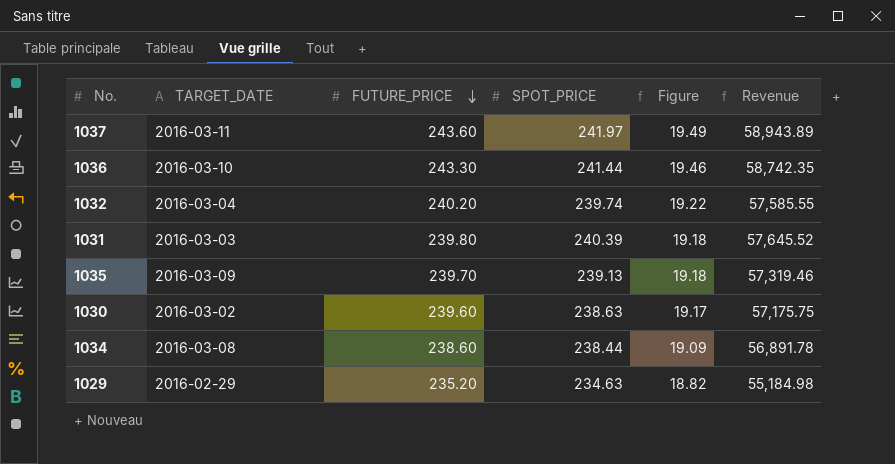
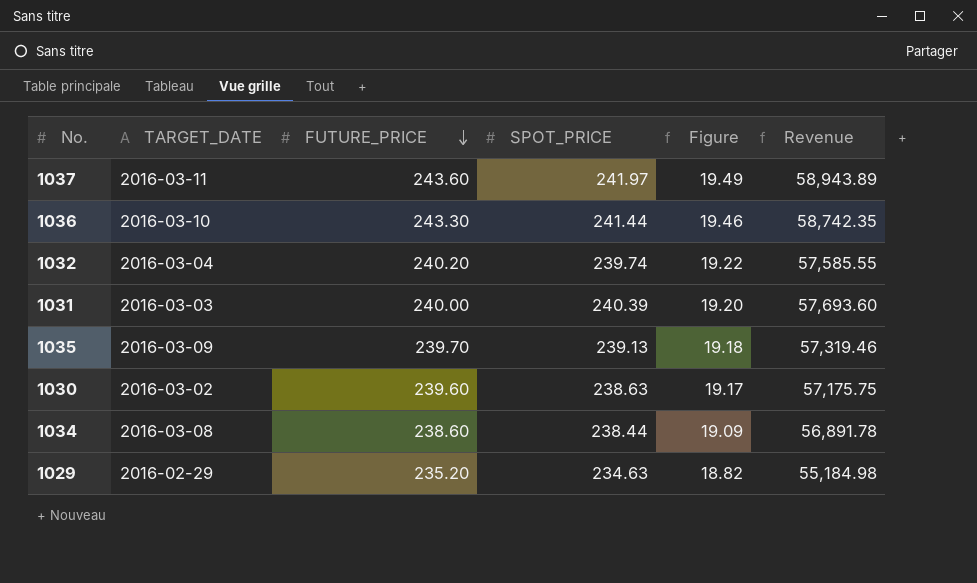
1031 | FUTURE_PRICE: 239.80 -> 240.00
1031 | Figure: 19.18 -> 19.20
1031 | Revenue: 57,645.52 -> 57,693.60

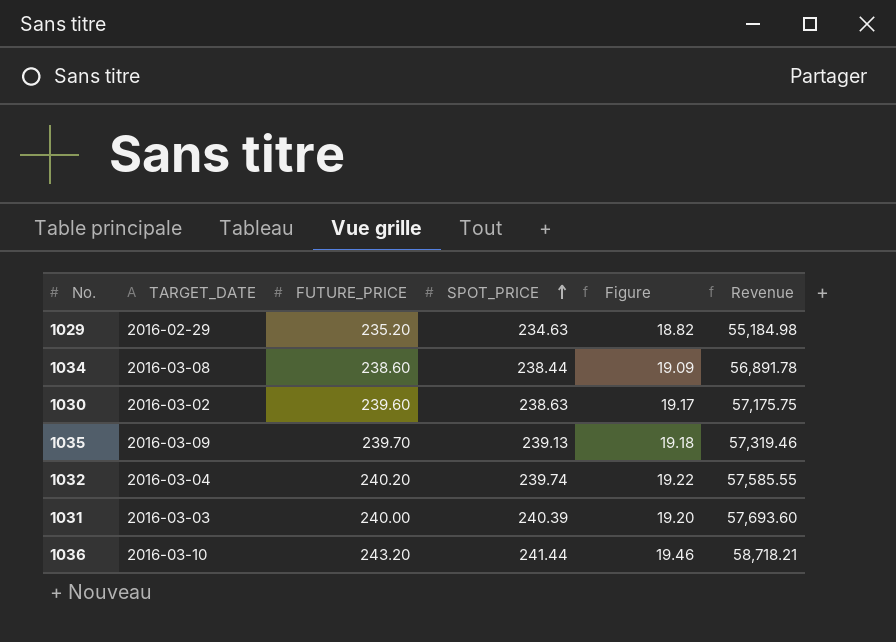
row order: FUTURE_PRICE descending -> SPOT_PRICE ascending
row 1037: 2016-03-11 | 243.60 | 241.97 | 19.49 | 58,943.89 -> none
1036 | FUTURE_PRICE: 243.30 -> 243.20
1036 | Revenue: 58,742.35 -> 58,718.21

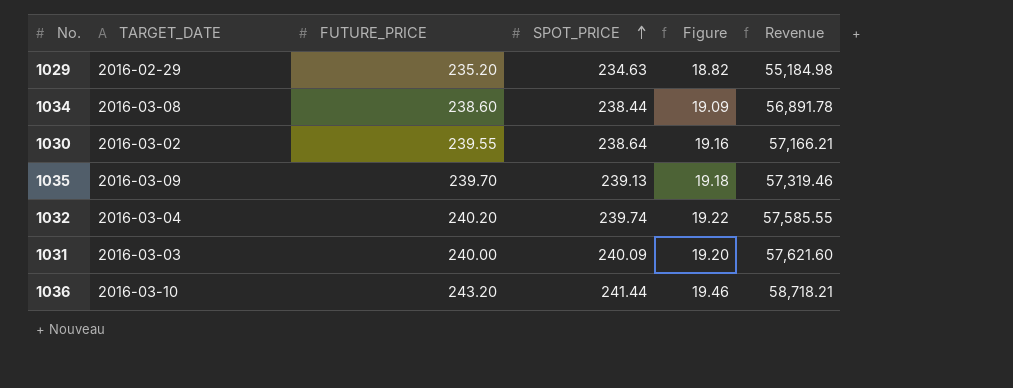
1030 | FUTURE_PRICE: 239.60 -> 239.55
1030 | SPOT_PRICE: 238.63 -> 238.64
1030 | Figure: 19.17 -> 19.16
1030 | Revenue: 57,175.75 -> 57,166.21
1031 | SPOT_PRICE: 240.39 -> 240.09
1031 | Revenue: 57,693.60 -> 57,621.60

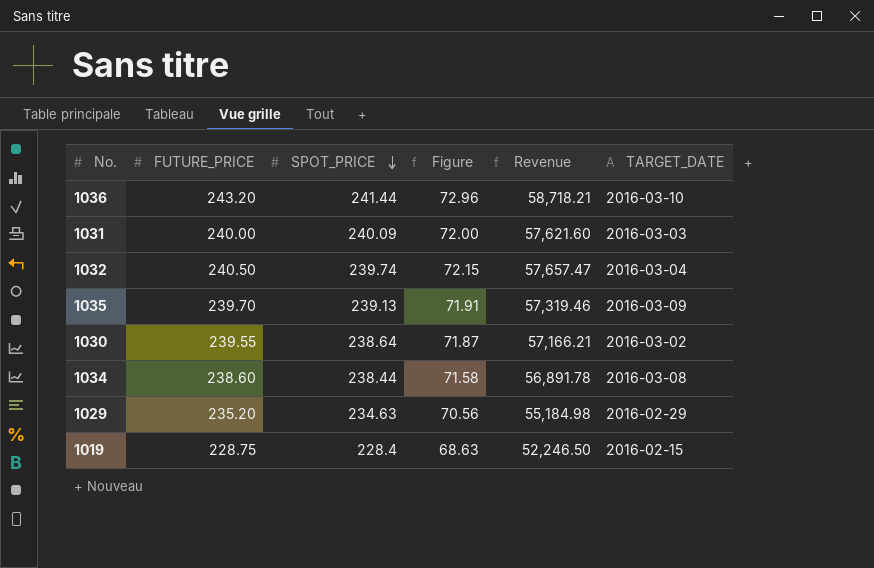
row order: SPOT_PRICE ascending -> SPOT_PRICE descending
column Figure | formula: [FUTURE_PRICE] * 0.08 -> [FUTURE_PRICE] * 0.3
column TARGET_DATE | position: 2 -> 6
1032 | FUTURE_PRICE: 240.20 -> 240.50
1032 | Revenue: 57,585.55 -> 57,657.47
row 1019: none -> 228.75 | 228.4 | 68.63 | 52,246.50 | 2016-02-15

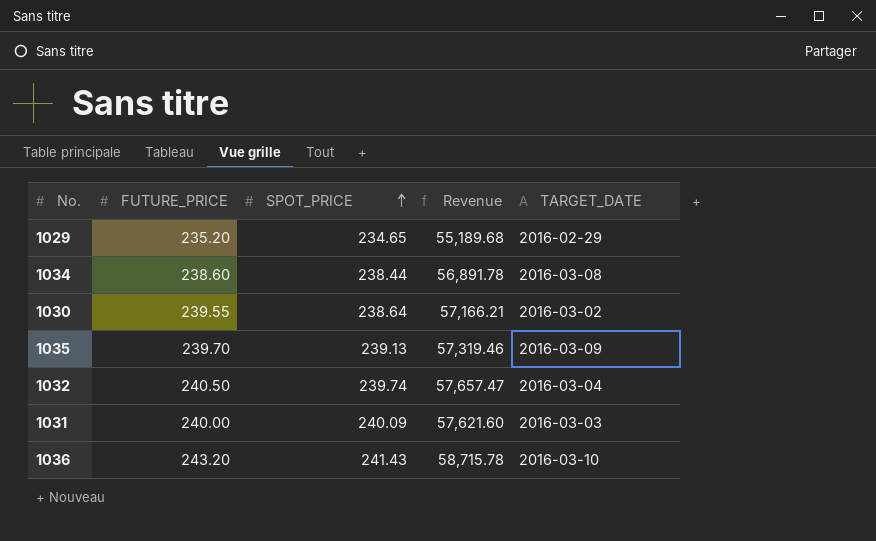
row order: SPOT_PRICE descending -> SPOT_PRICE ascending
column Figure | formula: [FUTURE_PRICE] * 0.3 -> none
row 1019: 228.75 | 228.4 | 68.63 | 52,246.50 | 2016-02-15 -> none
1029 | SPOT_PRICE: 234.63 -> 234.65
1029 | Revenue: 55,184.98 -> 55,189.68
1036 | SPOT_PRICE: 241.44 -> 241.43
1036 | Revenue: 58,718.21 -> 58,715.78

